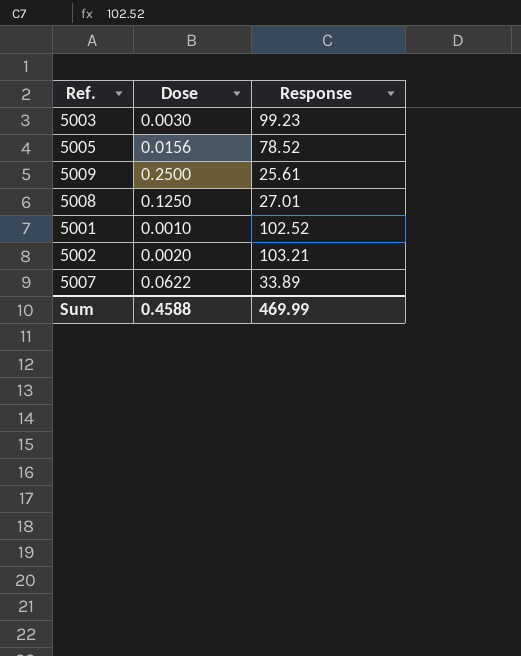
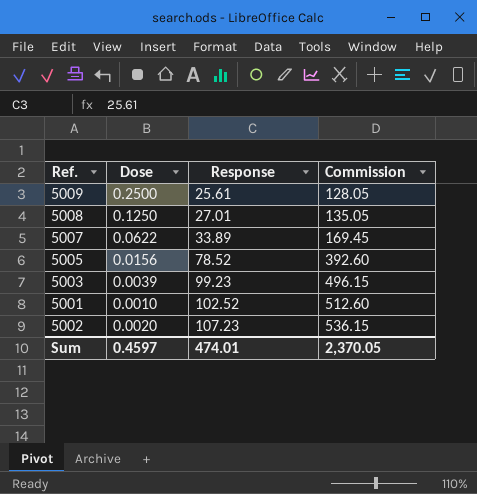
row order: none -> Response ascending
column Commission | formula: none -> [Response] * 5
5003 | Dose: 0.0030 -> 0.0039
5002 | Response: 103.21 -> 107.23
Sum | Dose: 0.4588 -> 0.4597
Sum | Response: 469.99 -> 474.01

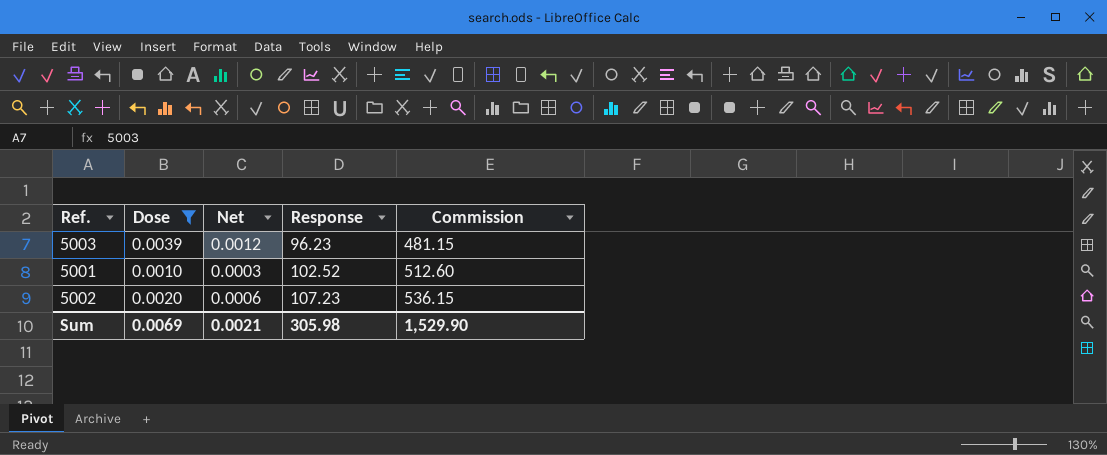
filter: none -> Dose <= 0.0039
column Net | formula: none -> [Dose] * 0.3
5003 | Response: 99.23 -> 96.23
5003 | Commission: 496.15 -> 481.15
Sum | Dose: 0.4597 -> 0.0069
Sum | Response: 474.01 -> 305.98
Sum | Commission: 2,370.05 -> 1,529.90

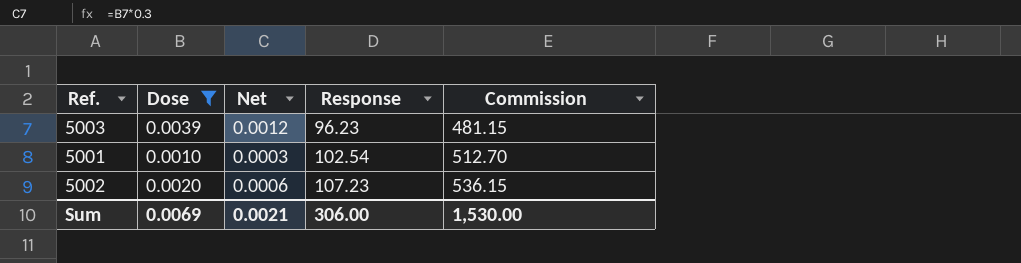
5001 | Response: 102.52 -> 102.54
5001 | Commission: 512.60 -> 512.70
Sum | Response: 305.98 -> 306.00
Sum | Commission: 1,529.90 -> 1,530.00

